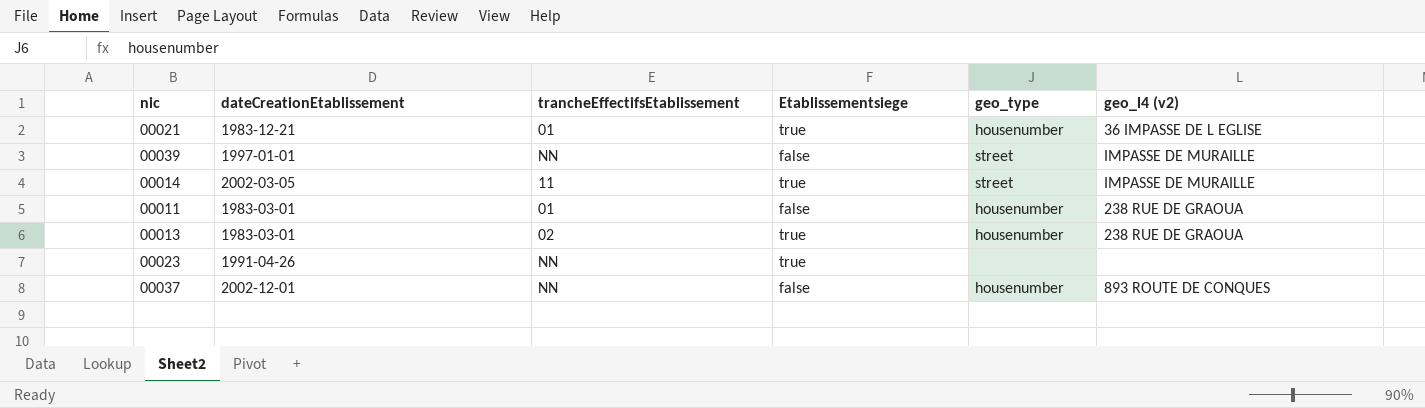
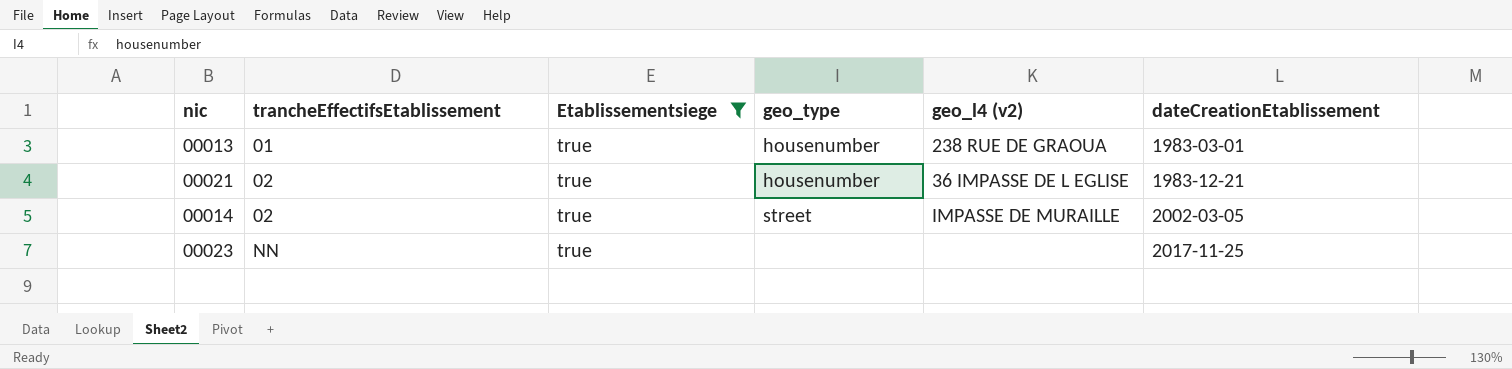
filter: none -> Etablissementsiege = true
row order: none -> trancheEffectifsEtablissement ascending
column dateCreationEtablissement | position: 2 -> 6
00013 | trancheEffectifsEtablissement: 02 -> 01
00021 | trancheEffectifsEtablissement: 01 -> 02
00014 | trancheEffectifsEtablissement: 11 -> 02
00023 | dateCreationEtablissement: 1991-04-26 -> 2017-11-25

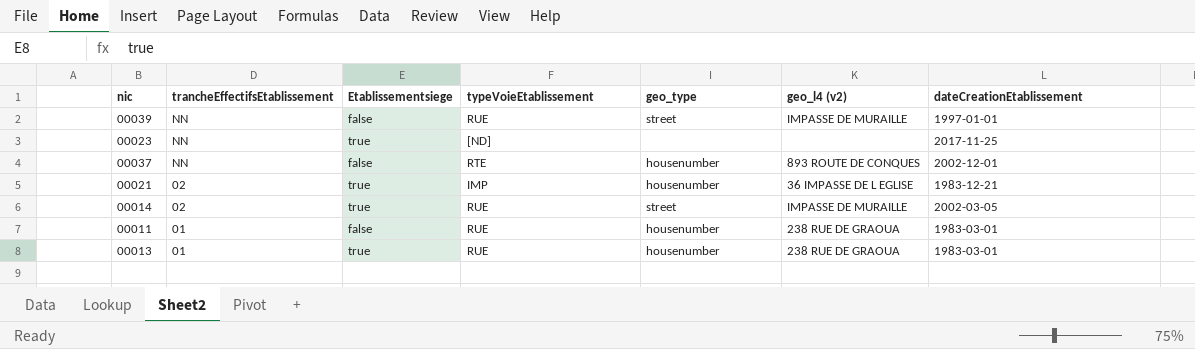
filter: Etablissementsiege = true -> none
row order: trancheEffectifsEtablissement ascending -> trancheEffectifsEtablissement descending
column typeVoieEtablissement | position: none -> 4

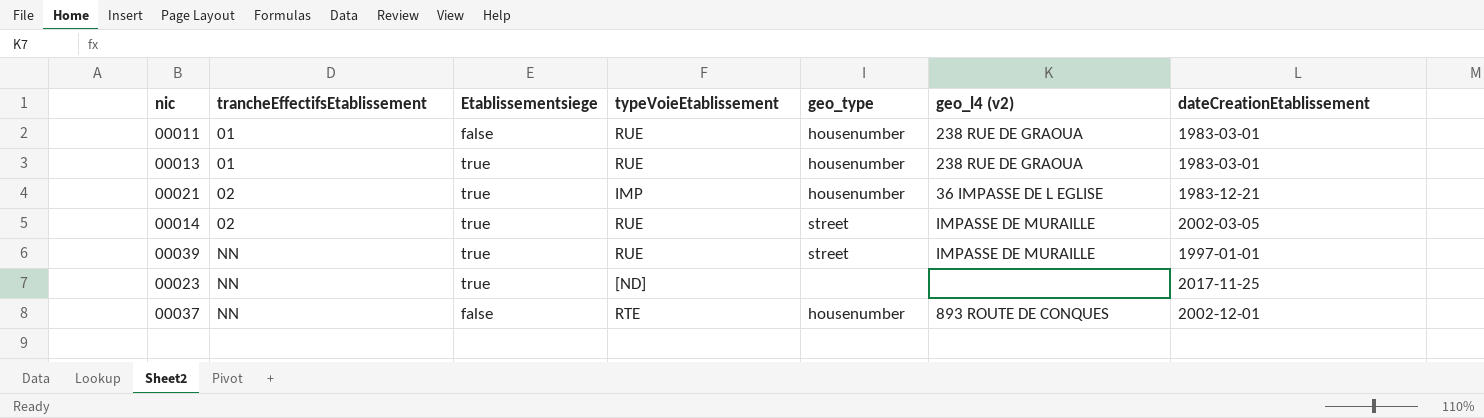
row order: trancheEffectifsEtablissement descending -> trancheEffectifsEtablissement ascending
00039 | Etablissementsiege: false -> true

